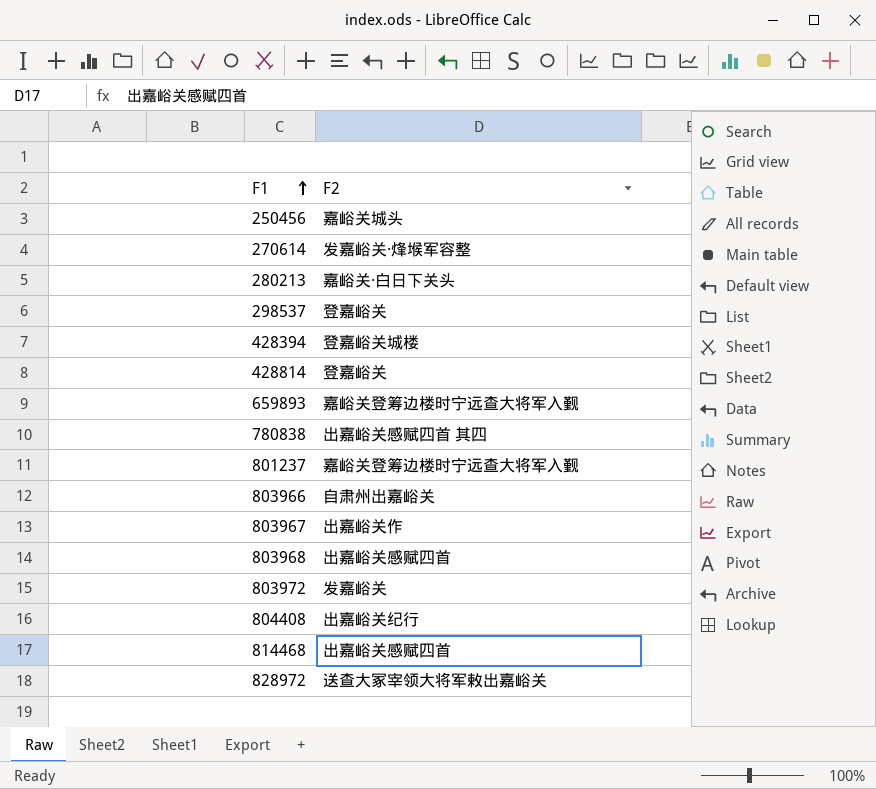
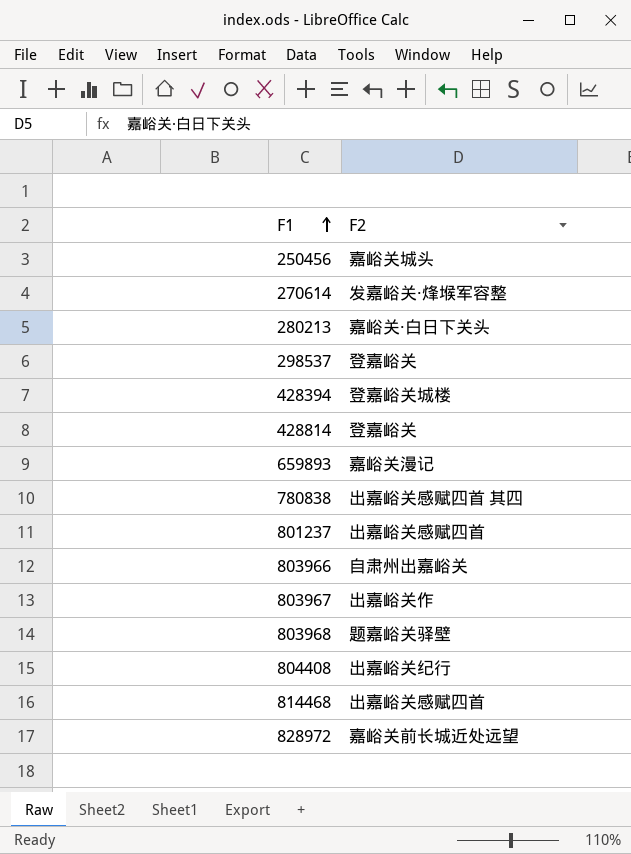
row 803972: 发嘉峪关 -> none
659893 | F2: 嘉峪关登筹边楼时宁远查大将军入觐 -> 嘉峪关漫记
801237 | F2: 嘉峪关登筹边楼时宁远查大将军入觐 -> 出嘉峪关感赋四首
803968 | F2: 出嘉峪关感赋四首 -> 题嘉峪关驿壁
828972 | F2: 送查大冢宰领大将军敕出嘉峪关 -> 嘉峪关前长城近处远望

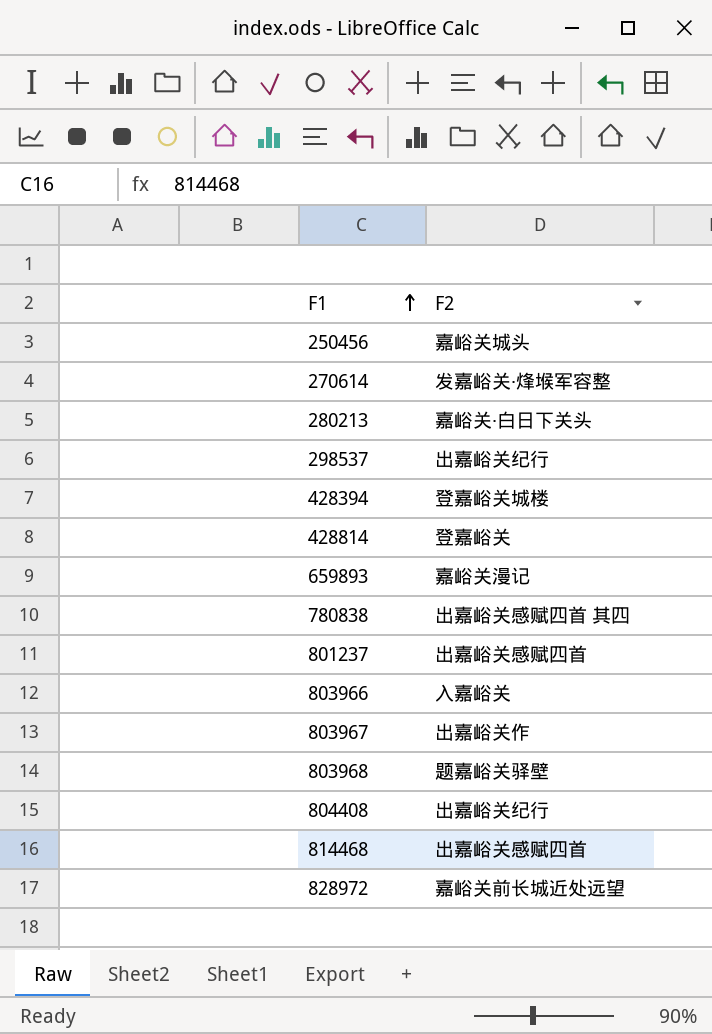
298537 | F2: 登嘉峪关 -> 出嘉峪关纪行
803966 | F2: 自肃州出嘉峪关 -> 入嘉峪关

